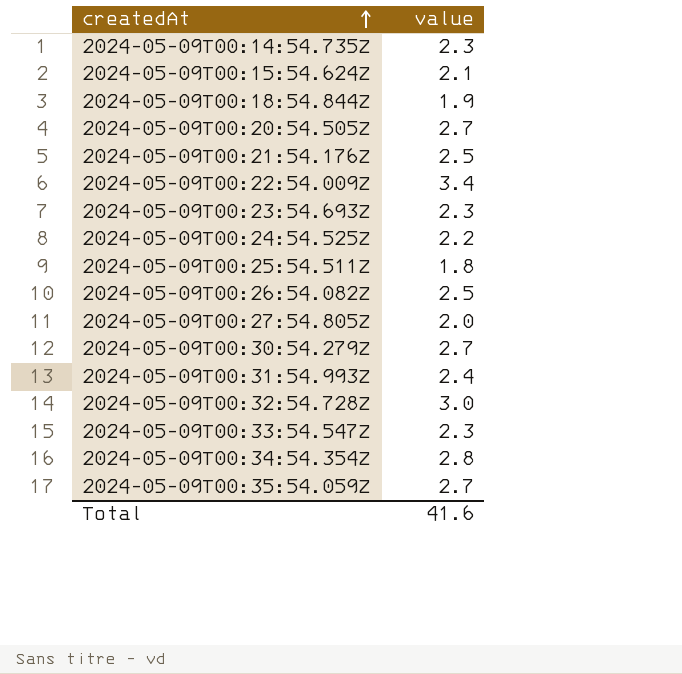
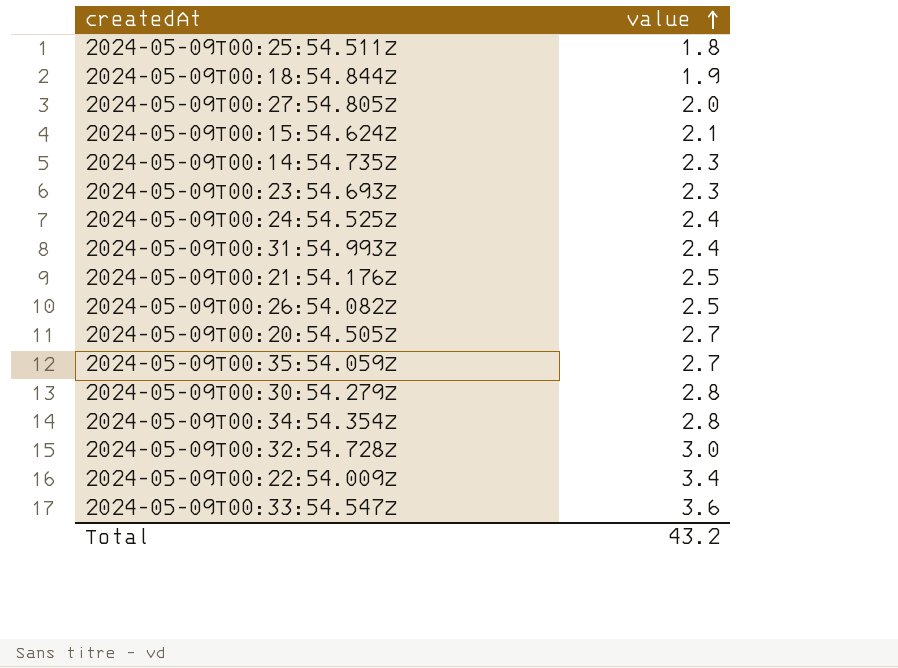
row order: createdAt ascending -> value ascending
2024-05-09T00:24:54.525Z | value: 2.2 -> 2.4
2024-05-09T00:30:54.279Z | value: 2.7 -> 2.8
2024-05-09T00:33:54.547Z | value: 2.3 -> 3.6
Total | value: 41.6 -> 43.2

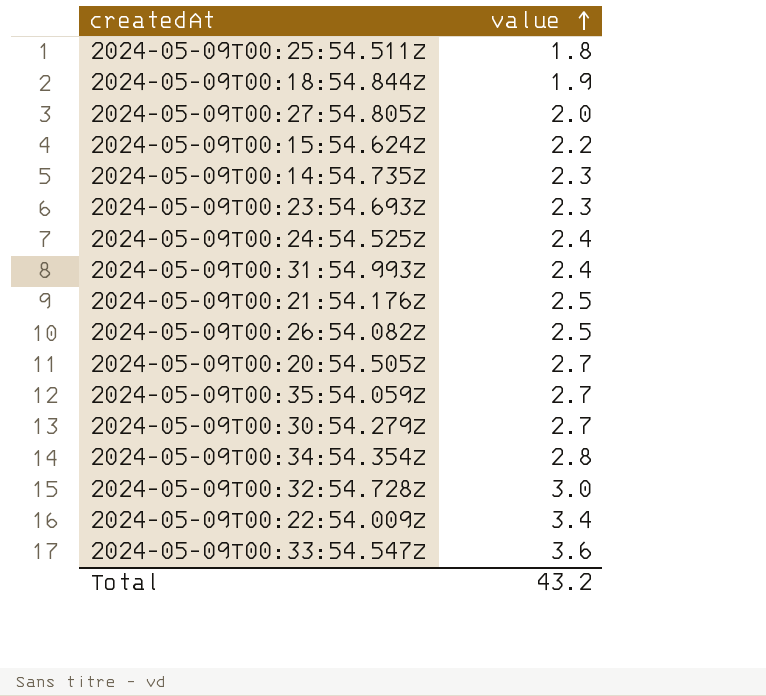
2024-05-09T00:15:54.624Z | value: 2.1 -> 2.2
2024-05-09T00:30:54.279Z | value: 2.8 -> 2.7

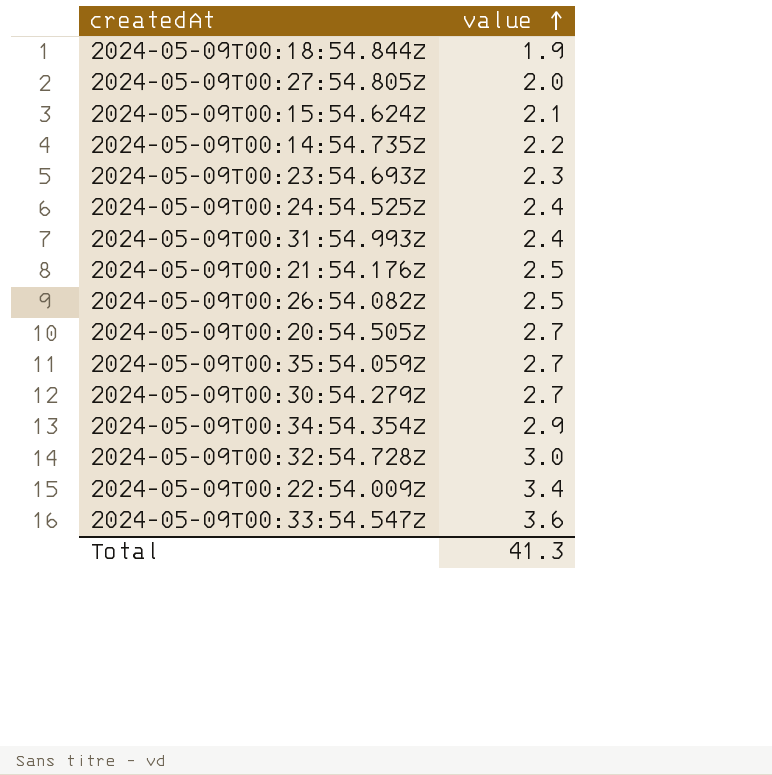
row 2024-05-09T00:25:54.511Z: 1.8 -> none
2024-05-09T00:15:54.624Z | value: 2.2 -> 2.1
2024-05-09T00:14:54.735Z | value: 2.3 -> 2.2
2024-05-09T00:34:54.354Z | value: 2.8 -> 2.9
Total | value: 43.2 -> 41.3

